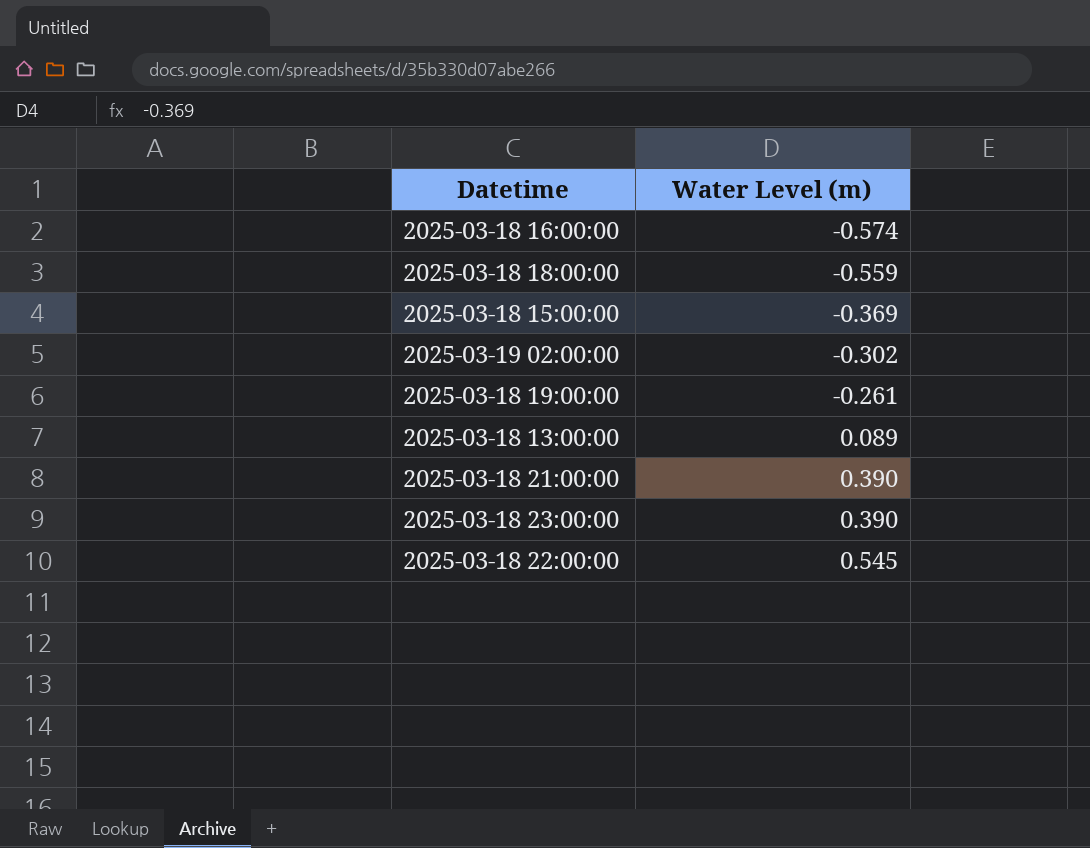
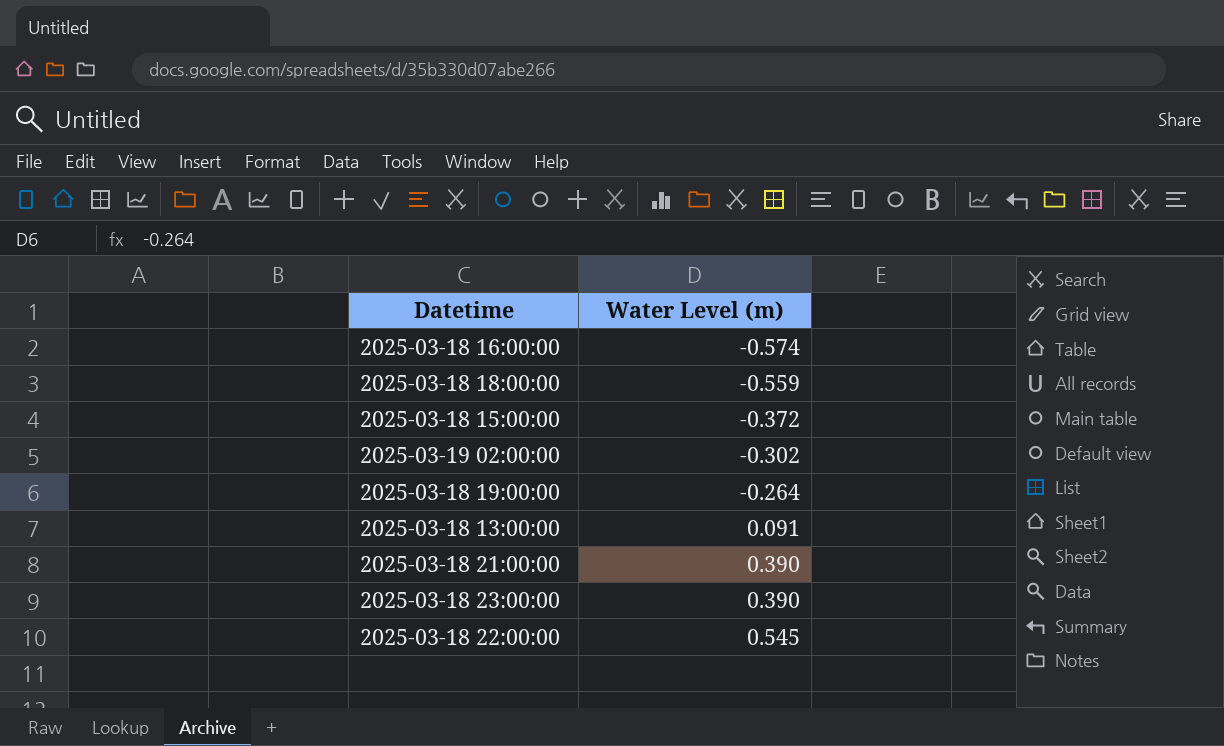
2025-03-18 15:00:00 | Water Level (m): -0.369 -> -0.372
2025-03-18 19:00:00 | Water Level (m): -0.261 -> -0.264
2025-03-18 13:00:00 | Water Level (m): 0.089 -> 0.091

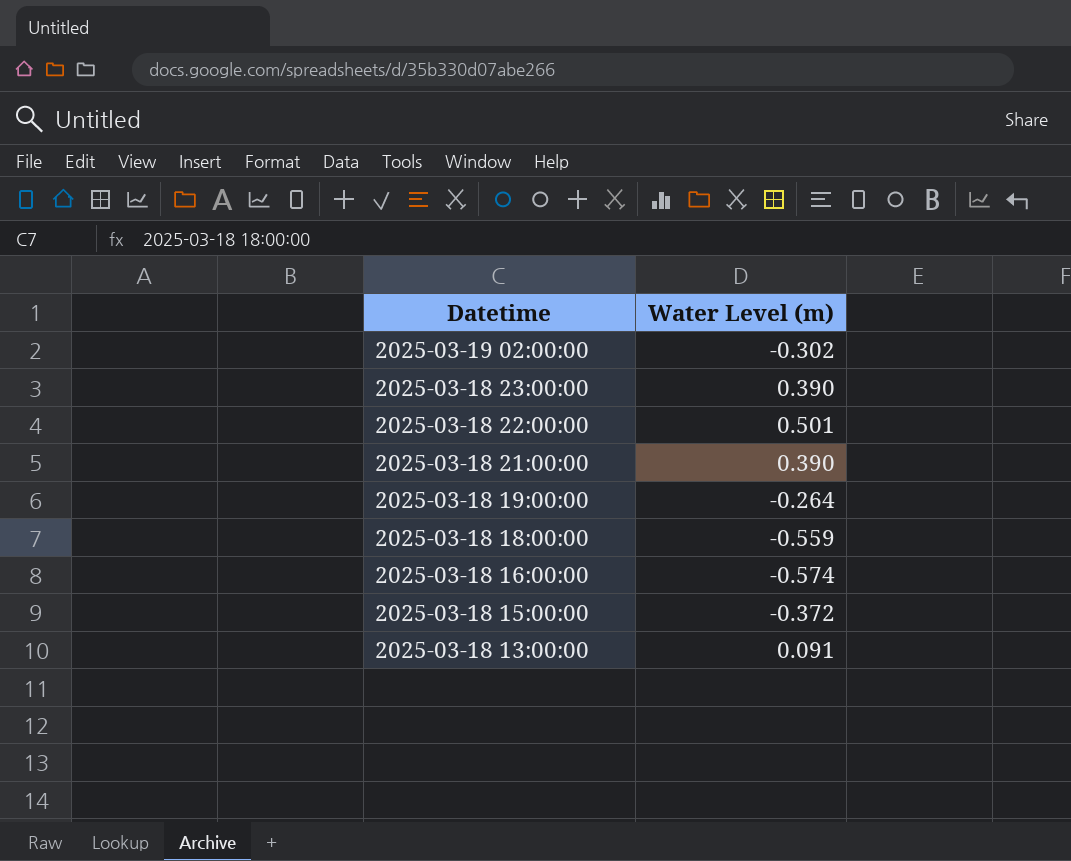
row order: Water Level (m) ascending -> Datetime descending
2025-03-18 22:00:00 | Water Level (m): 0.545 -> 0.501

